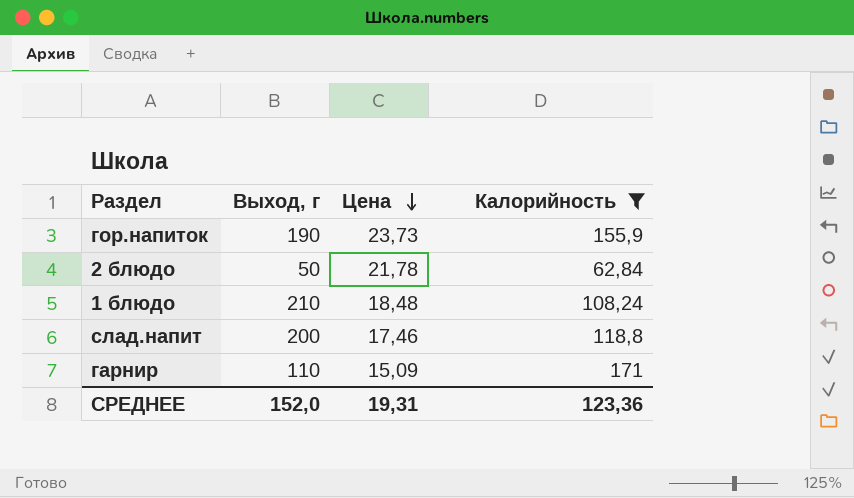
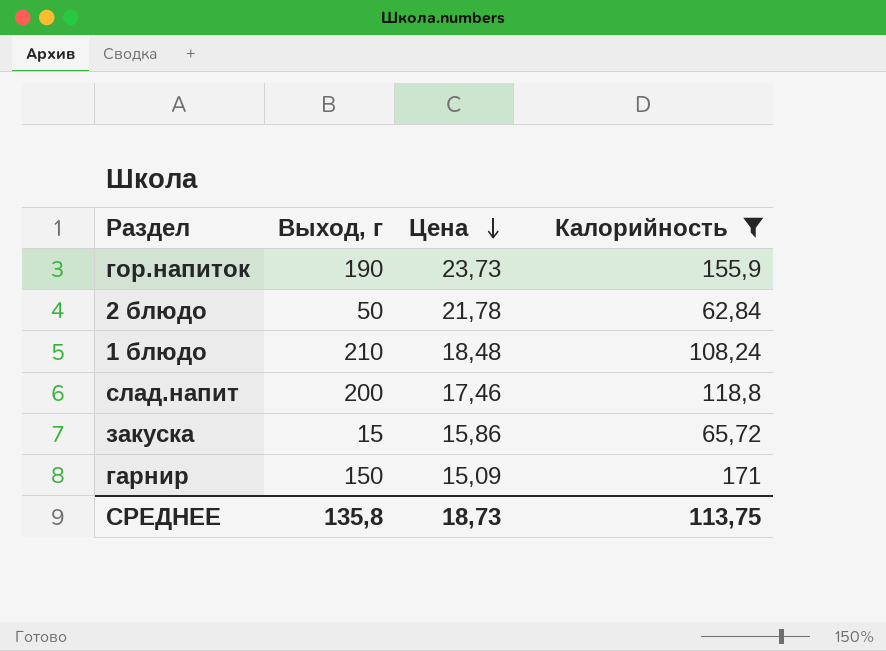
row закуска: none -> 15 | 15,86 | 65,72
гарнир | Выход, г: 110 -> 150
СРЕДНЕЕ | Выход, г: 152,0 -> 135,8
СРЕДНЕЕ | Цена: 19,31 -> 18,73
СРЕДНЕЕ | Калорийность: 123,36 -> 113,75

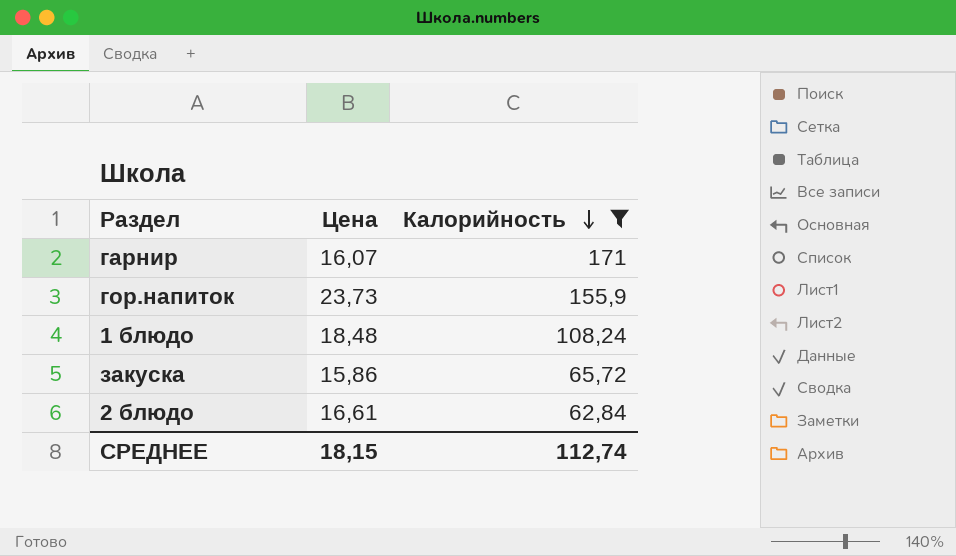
row order: Цена descending -> Калорийность descending
column Выход, г | position: 2 -> none
row слад.напит: 200 | 17,46 | 118,8 -> none
гарнир | Цена: 15,09 -> 16,07
2 блюдо | Цена: 21,78 -> 16,61
СРЕДНЕЕ | Цена: 18,73 -> 18,15
СРЕДНЕЕ | Калорийность: 113,75 -> 112,74

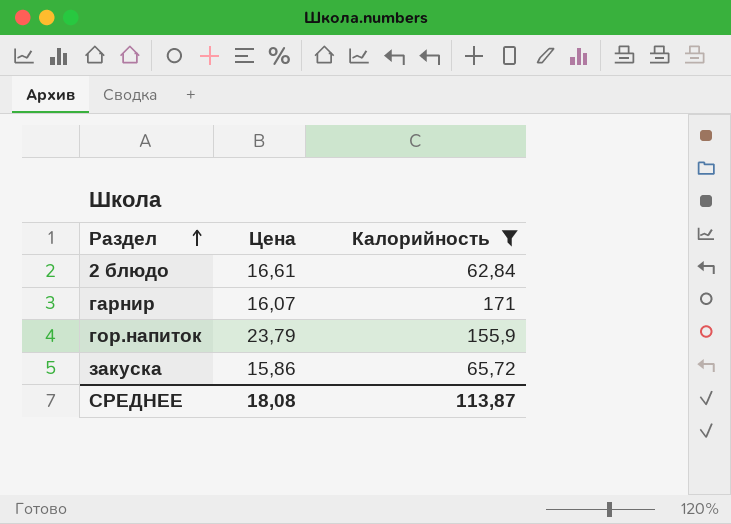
row order: Калорийность descending -> Раздел ascending
row 1 блюдо: 18,48 | 108,24 -> none
гор.напиток | Цена: 23,73 -> 23,79
СРЕДНЕЕ | Цена: 18,15 -> 18,08
СРЕДНЕЕ | Калорийность: 112,74 -> 113,87

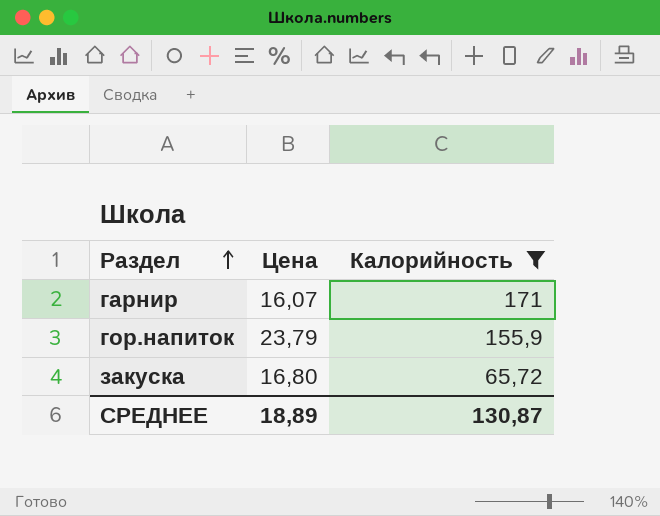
row 2 блюдо: 16,61 | 62,84 -> none
закуска | Цена: 15,86 -> 16,80
СРЕДНЕЕ | Цена: 18,08 -> 18,89
СРЕДНЕЕ | Калорийность: 113,87 -> 130,87

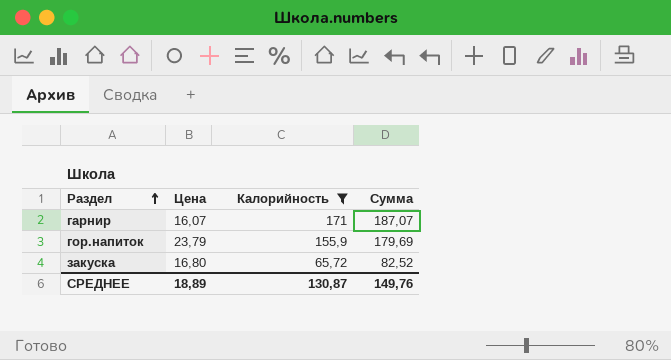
column Сумма | formula: none -> [Цена] + [Калорийность]

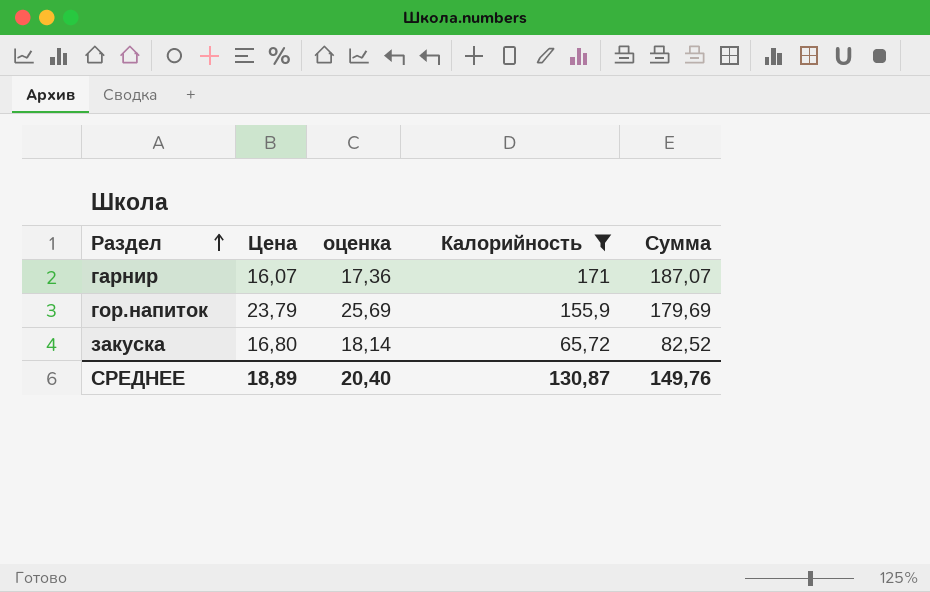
column оценка | formula: none -> [Цена] * 1,08

